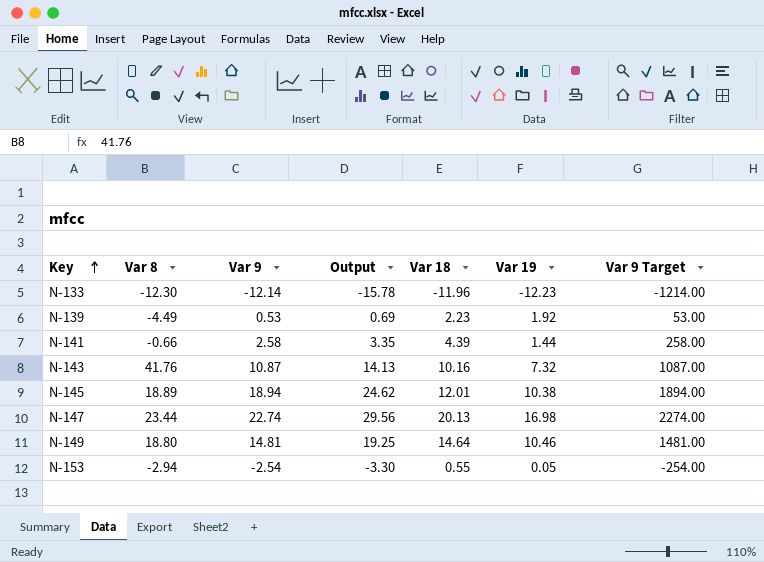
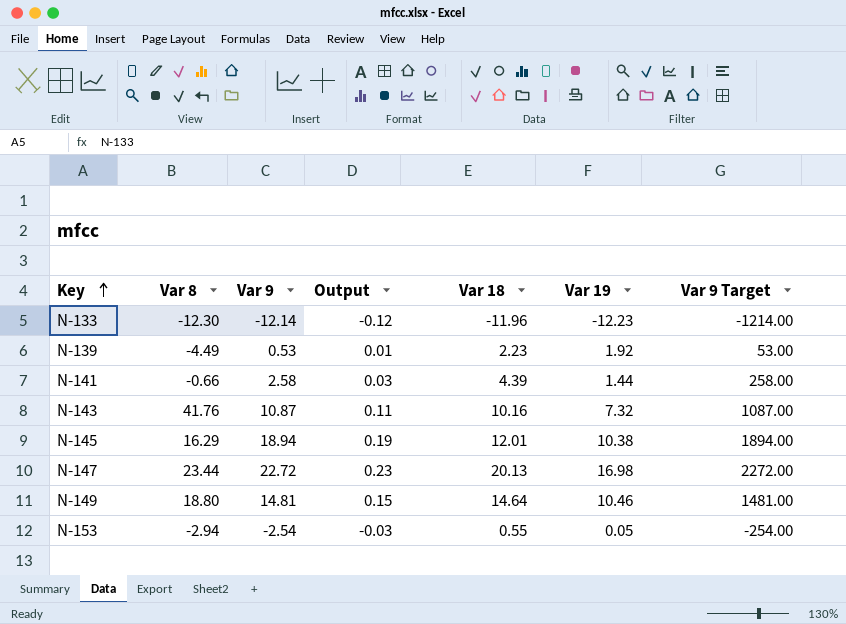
column Output | formula: [Var 9] * 1.3 -> [Var 9] * 0.01
N-145 | Var 8: 18.89 -> 16.29
N-147 | Var 9: 22.74 -> 22.72
N-147 | Var 9 Target: 2274.00 -> 2272.00

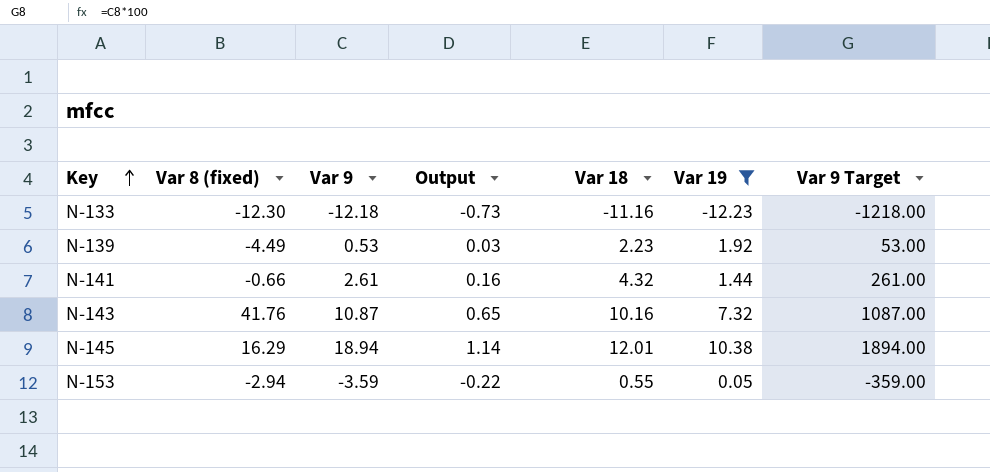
filter: none -> Var 19 <= 10.38
column name: Var 8 -> Var 8 (fixed)
column Output | formula: [Var 9] * 0.01 -> [Var 9] * 0.06
N-133 | Var 9: -12.14 -> -12.18
N-133 | Var 18: -11.96 -> -11.16
N-133 | Var 9 Target: -1214.00 -> -1218.00
N-141 | Var 9: 2.58 -> 2.61
N-141 | Var 18: 4.39 -> 4.32
N-141 | Var 9 Target: 258.00 -> 261.00
N-153 | Var 9: -2.54 -> -3.59
N-153 | Var 9 Target: -254.00 -> -359.00

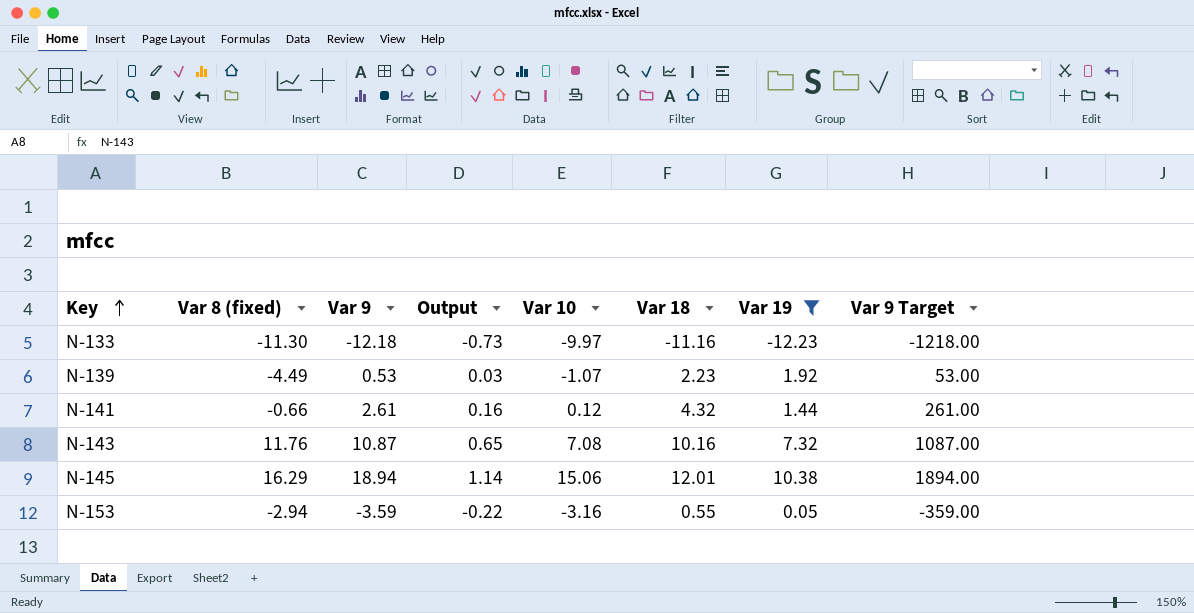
column Var 10 | position: none -> 5
N-133 | Var 8 (fixed): -12.30 -> -11.30
N-143 | Var 8 (fixed): 41.76 -> 11.76

